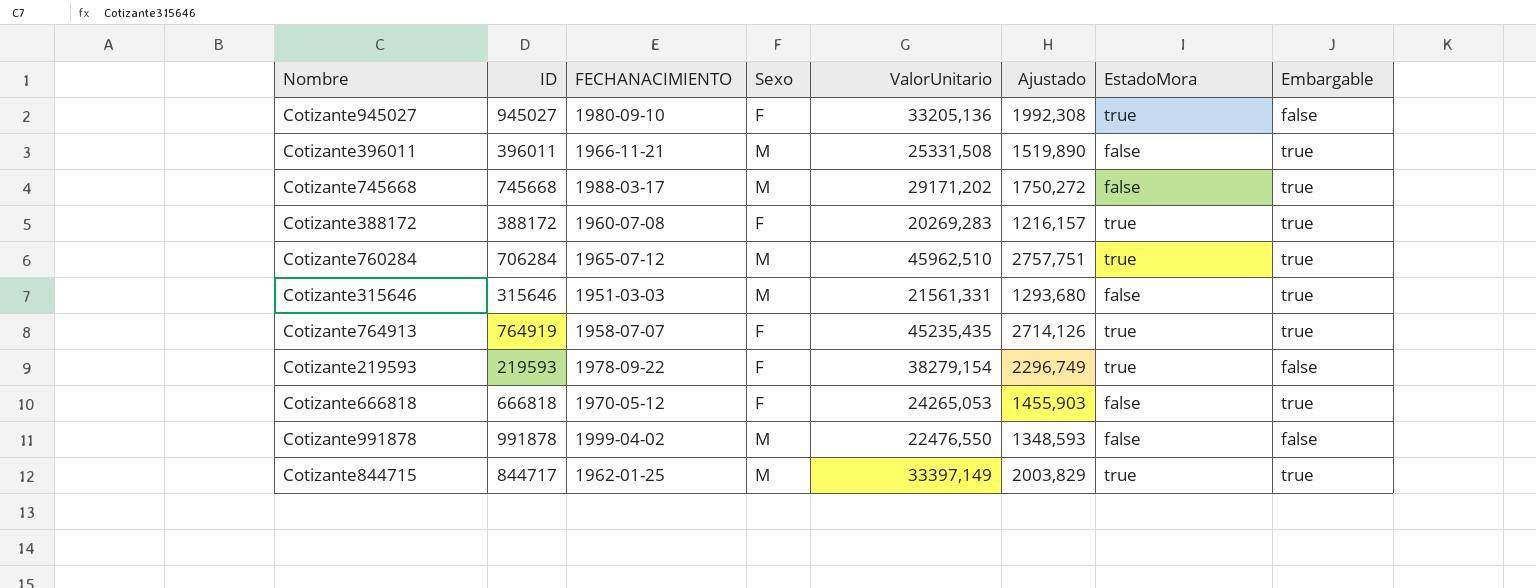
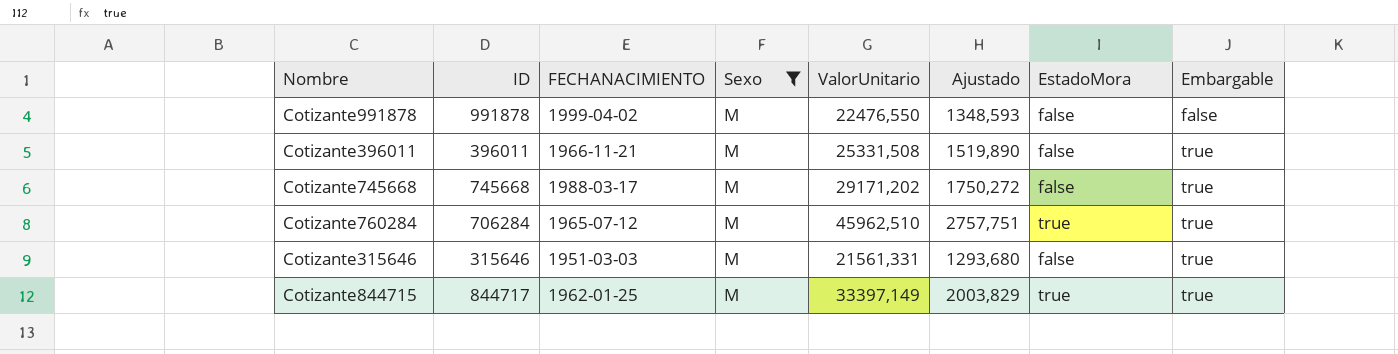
filter: none -> Sexo = M
row order: none -> Embargable ascending

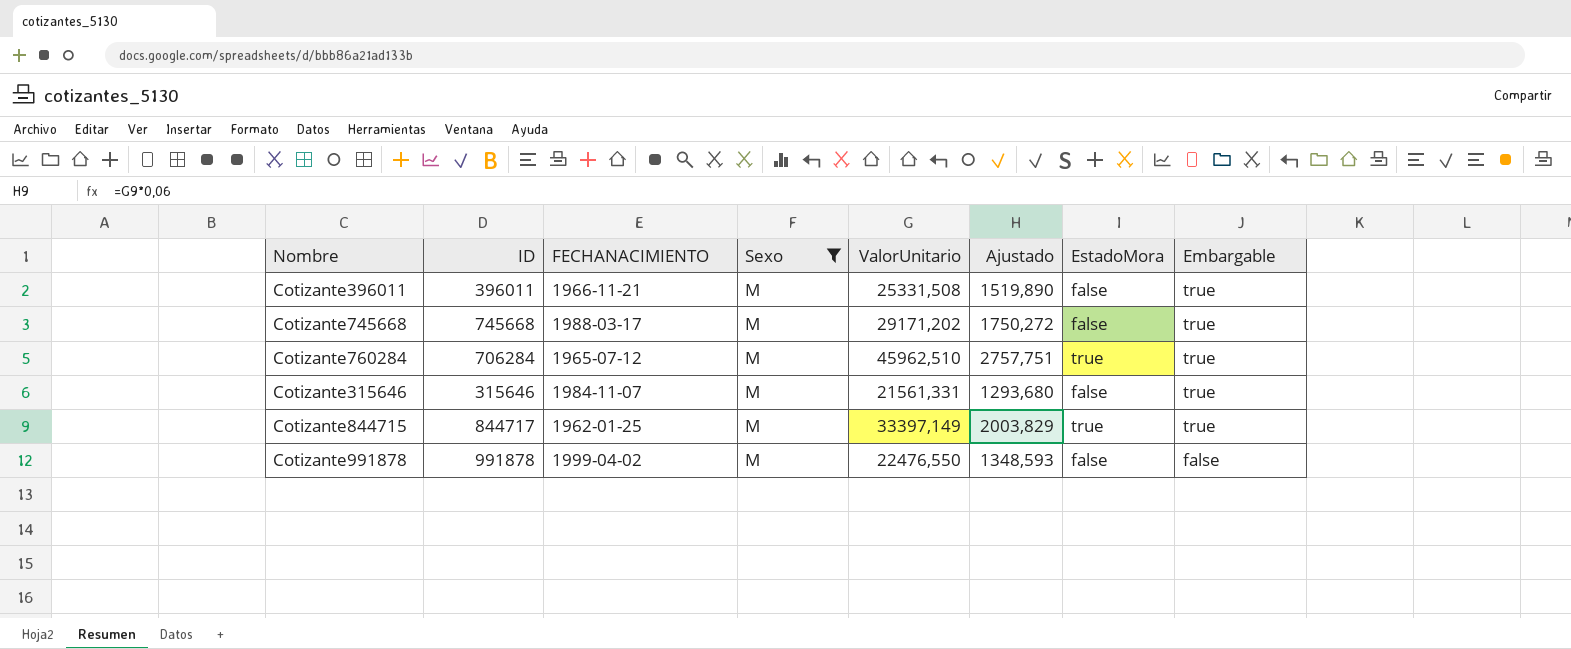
row order: Embargable ascending -> Embargable descending
Cotizante315646 | FECHANACIMIENTO: 1951-03-03 -> 1984-11-07

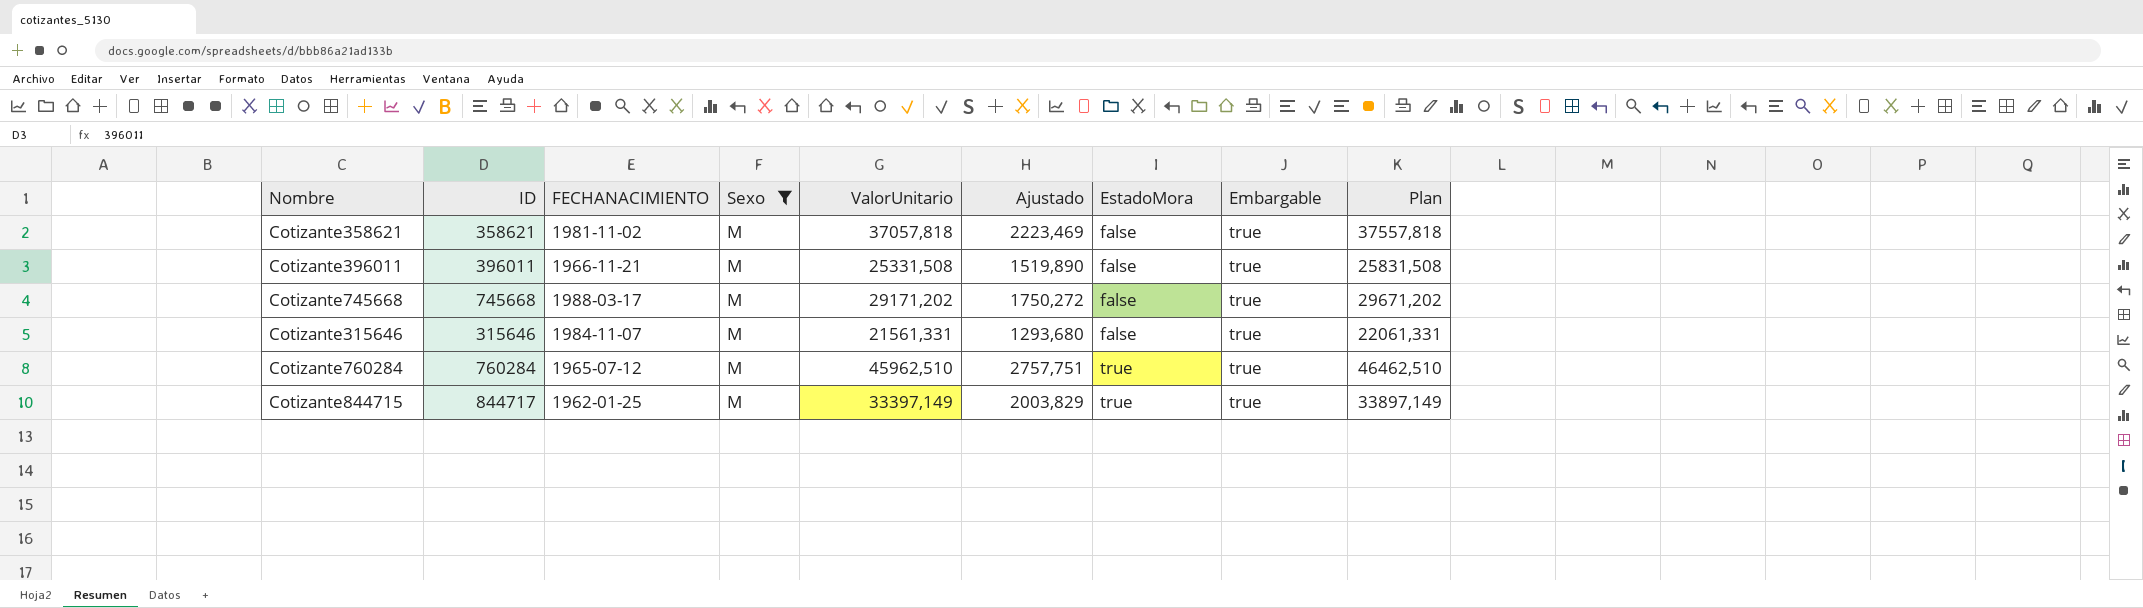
row order: Embargable descending -> EstadoMora ascending
column Plan | formula: none -> [ValorUnitario] + 500
row Cotizante991878: 991878 | 1999-04-02 | M | 22476,550 | 1348,593 | false | false -> none
row Cotizante358621: none -> 358621 | 1981-11-02 | M | 37057,818 | 2223,469 | false | true | 37557,818
Cotizante760284 | ID: 706284 -> 760284

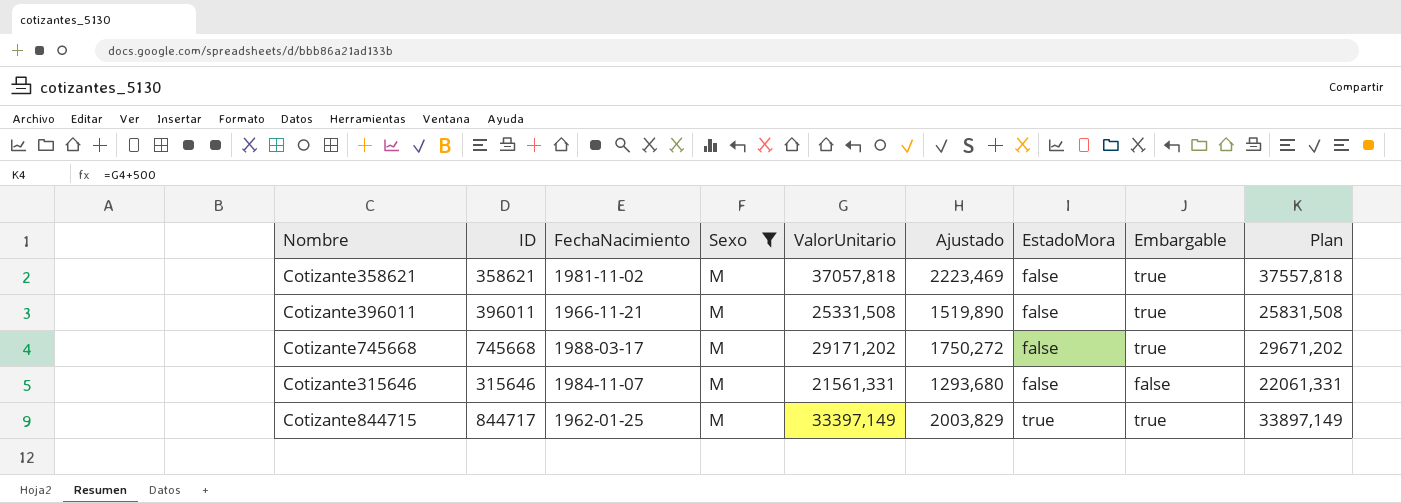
column name: FECHANACIMIENTO -> FechaNacimiento
row Cotizante760284: 760284 | 1965-07-12 | M | 45962,510 | 2757,751 | true | true | 46462,510 -> none
Cotizante315646 | Embargable: true -> false

